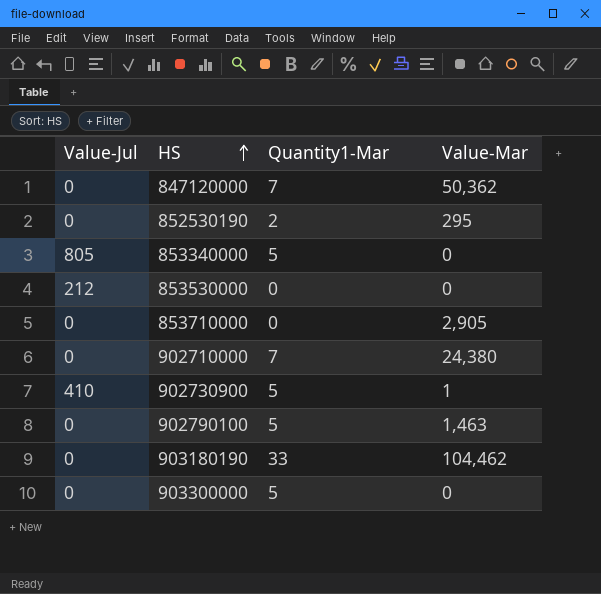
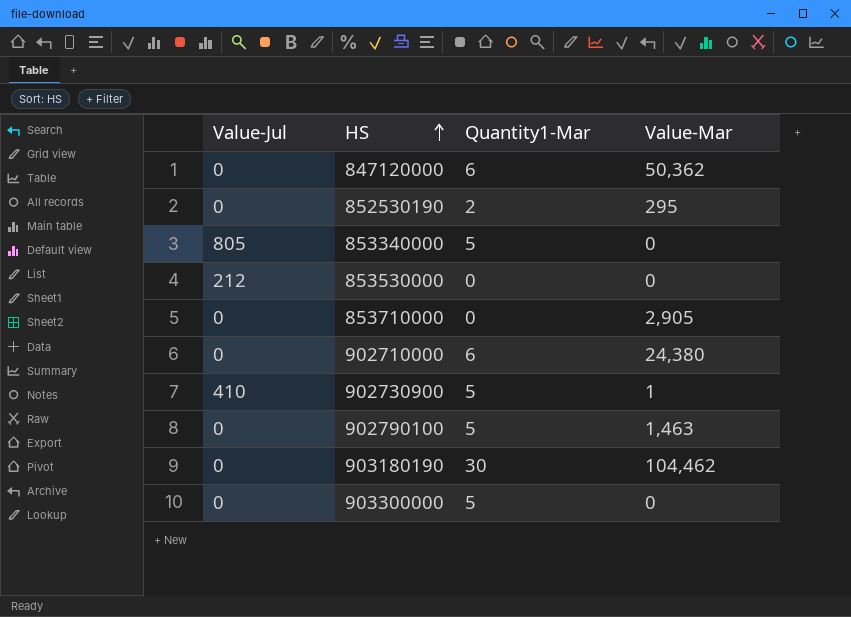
847120000 | Quantity1-Mar: 7 -> 6
902710000 | Quantity1-Mar: 7 -> 6
903180190 | Quantity1-Mar: 33 -> 30

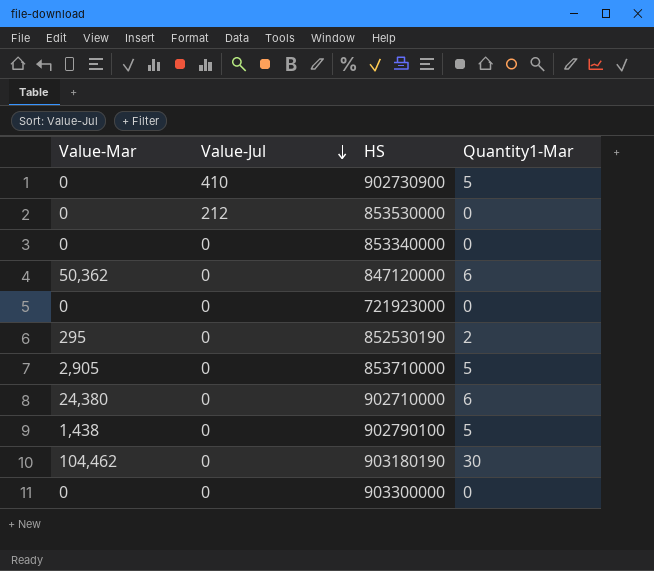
row order: HS ascending -> Value-Jul descending
column Value-Mar | position: 4 -> 1
902730900 | Value-Mar: 1 -> 0
853340000 | Value-Jul: 805 -> 0
853340000 | Quantity1-Mar: 5 -> 0
row 721923000: none -> 0 | 0 | 0
853710000 | Quantity1-Mar: 0 -> 5
902790100 | Value-Mar: 1,463 -> 1,438
903300000 | Quantity1-Mar: 5 -> 0

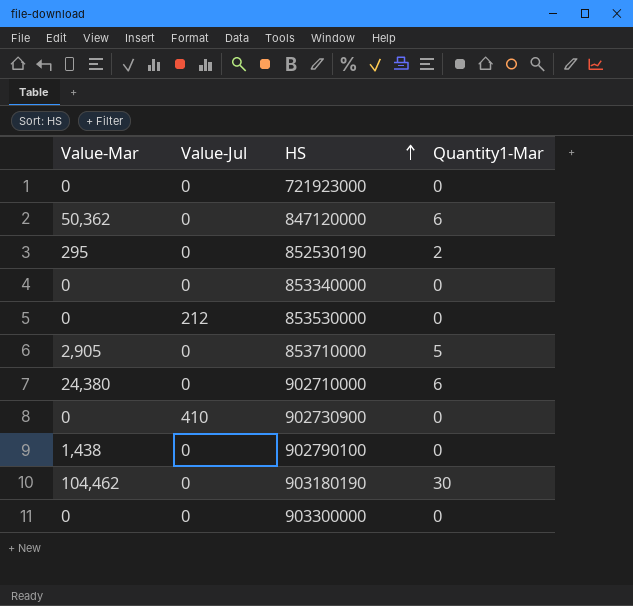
row order: Value-Jul descending -> HS ascending
902730900 | Quantity1-Mar: 5 -> 0
902790100 | Quantity1-Mar: 5 -> 0

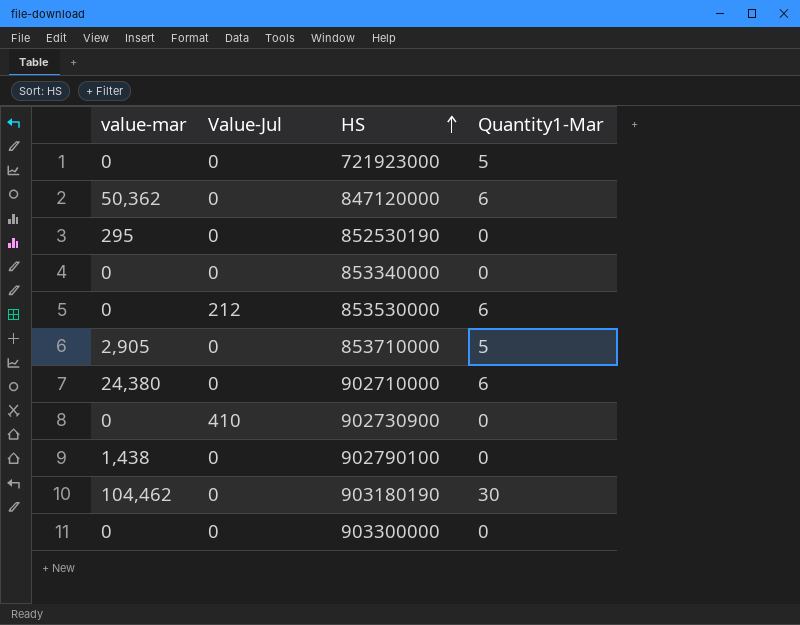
column name: Value-Mar -> value-mar
721923000 | Quantity1-Mar: 0 -> 5
852530190 | Quantity1-Mar: 2 -> 0
853530000 | Quantity1-Mar: 0 -> 6

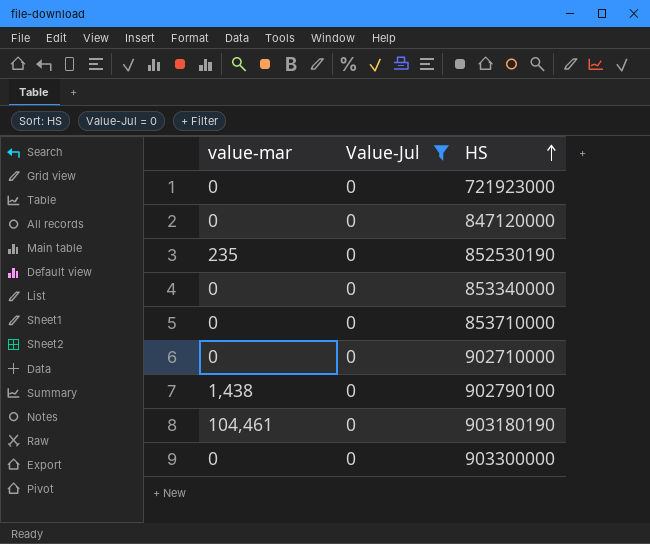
filter: none -> Value-Jul = 0
column Quantity1-Mar | position: 4 -> none
847120000 | value-mar: 50,362 -> 0
852530190 | value-mar: 295 -> 235
853710000 | value-mar: 2,905 -> 0
902710000 | value-mar: 24,380 -> 0
903180190 | value-mar: 104,462 -> 104,461

